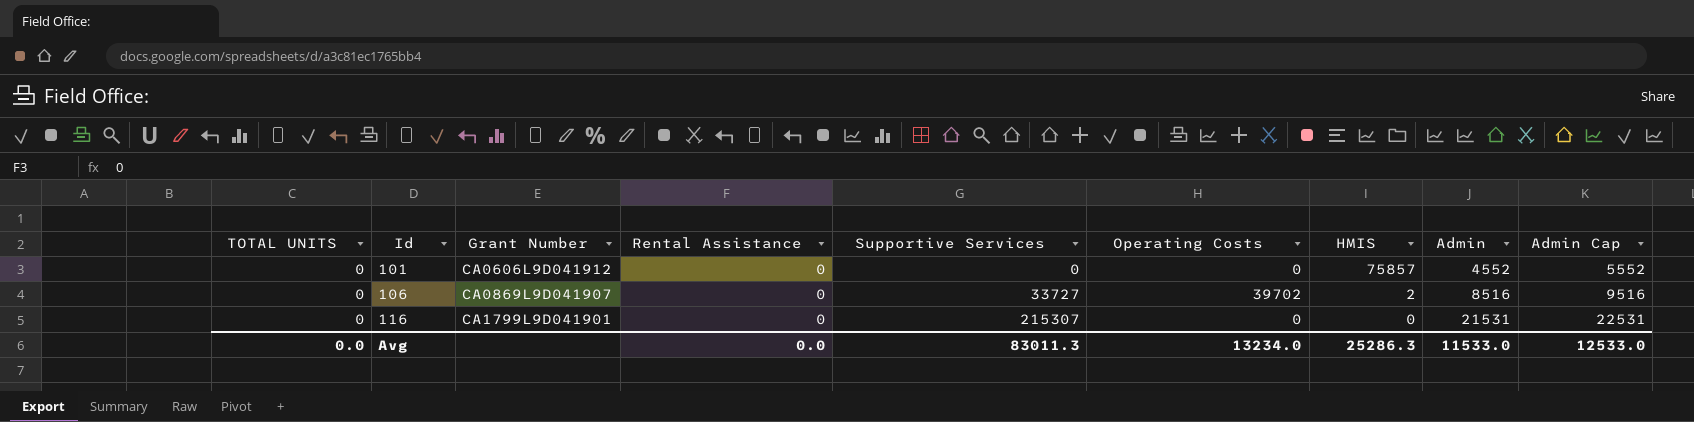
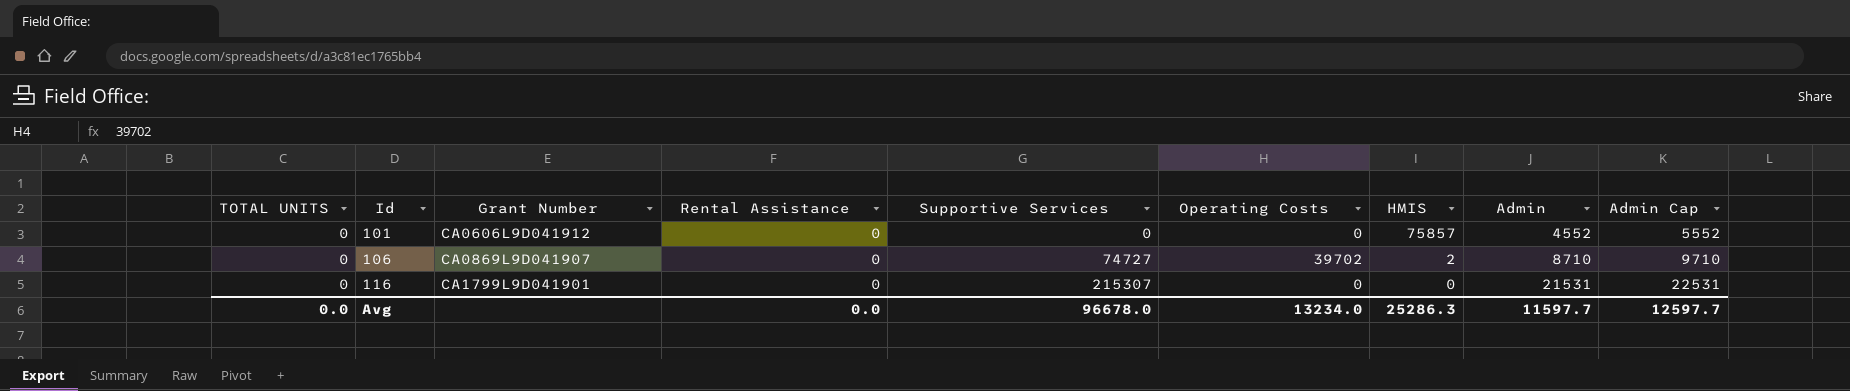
106 | Supportive Services: 33727 -> 74727
106 | Admin: 8516 -> 8710
106 | Admin Cap: 9516 -> 9710
Avg | Supportive Services: 83011.3 -> 96678.0
Avg | Admin: 11533.0 -> 11597.7
Avg | Admin Cap: 12533.0 -> 12597.7

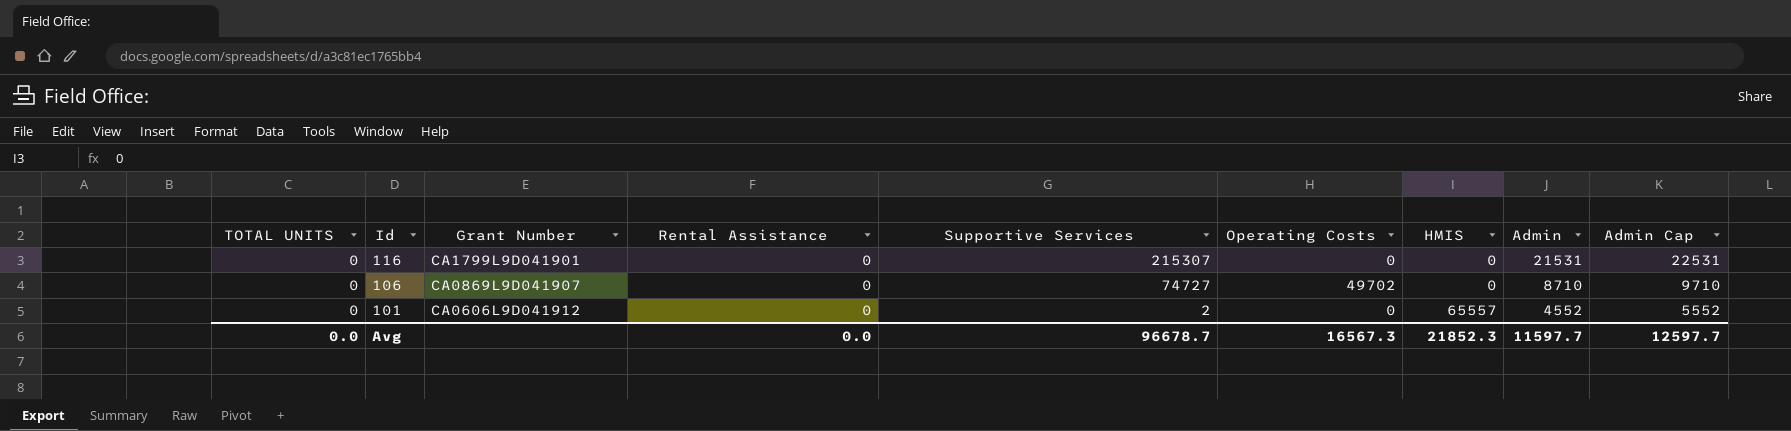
row order: Id ascending -> Id descending
106 | Operating Costs: 39702 -> 49702
106 | HMIS: 2 -> 0
101 | Supportive Services: 0 -> 2
101 | HMIS: 75857 -> 65557
Avg | Supportive Services: 96678.0 -> 96678.7
Avg | Operating Costs: 13234.0 -> 16567.3
Avg | HMIS: 25286.3 -> 21852.3

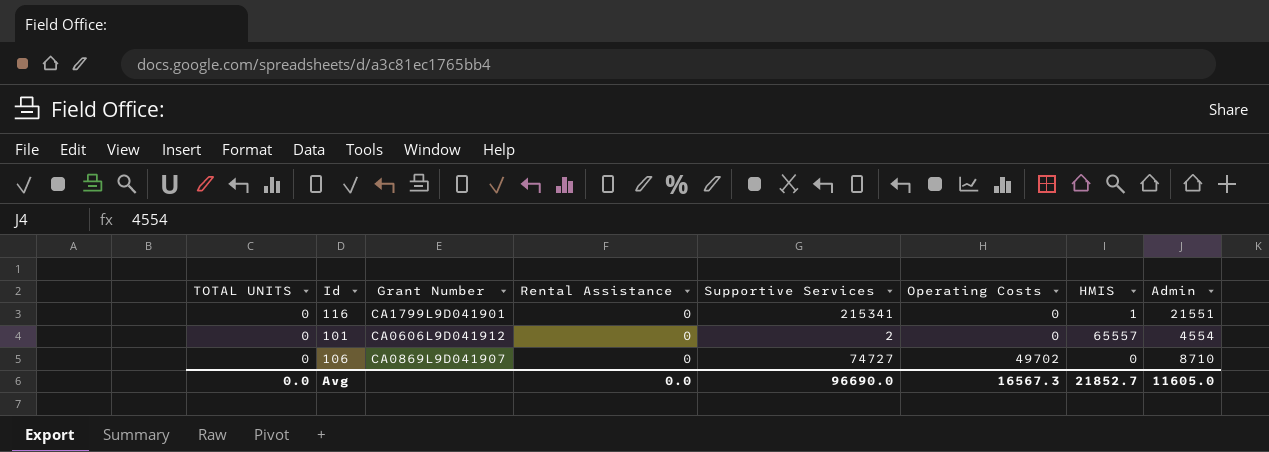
row order: Id descending -> Operating Costs ascending
column Admin Cap | formula: [Admin] + 1000 -> none
116 | Supportive Services: 215307 -> 215341
116 | HMIS: 0 -> 1
116 | Admin: 21531 -> 21551
101 | Admin: 4552 -> 4554
Avg | Supportive Services: 96678.7 -> 96690.0
Avg | HMIS: 21852.3 -> 21852.7
Avg | Admin: 11597.7 -> 11605.0

